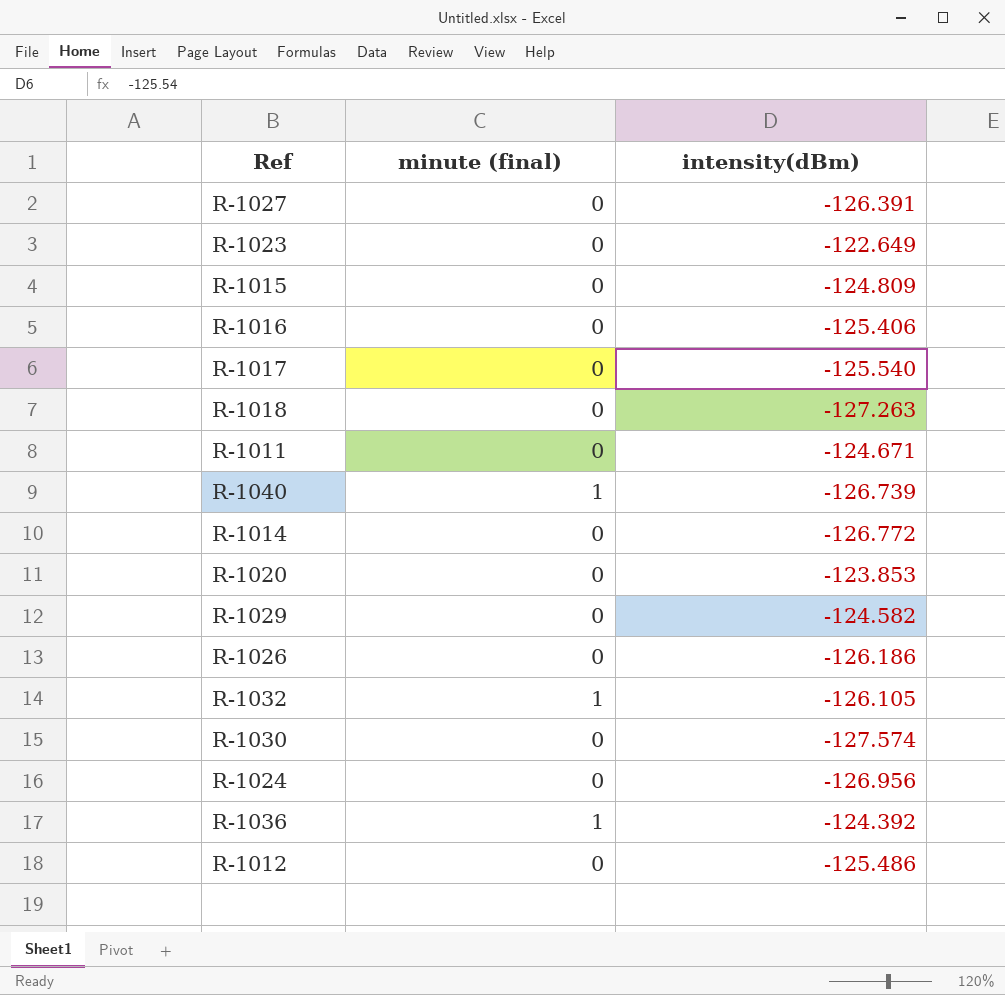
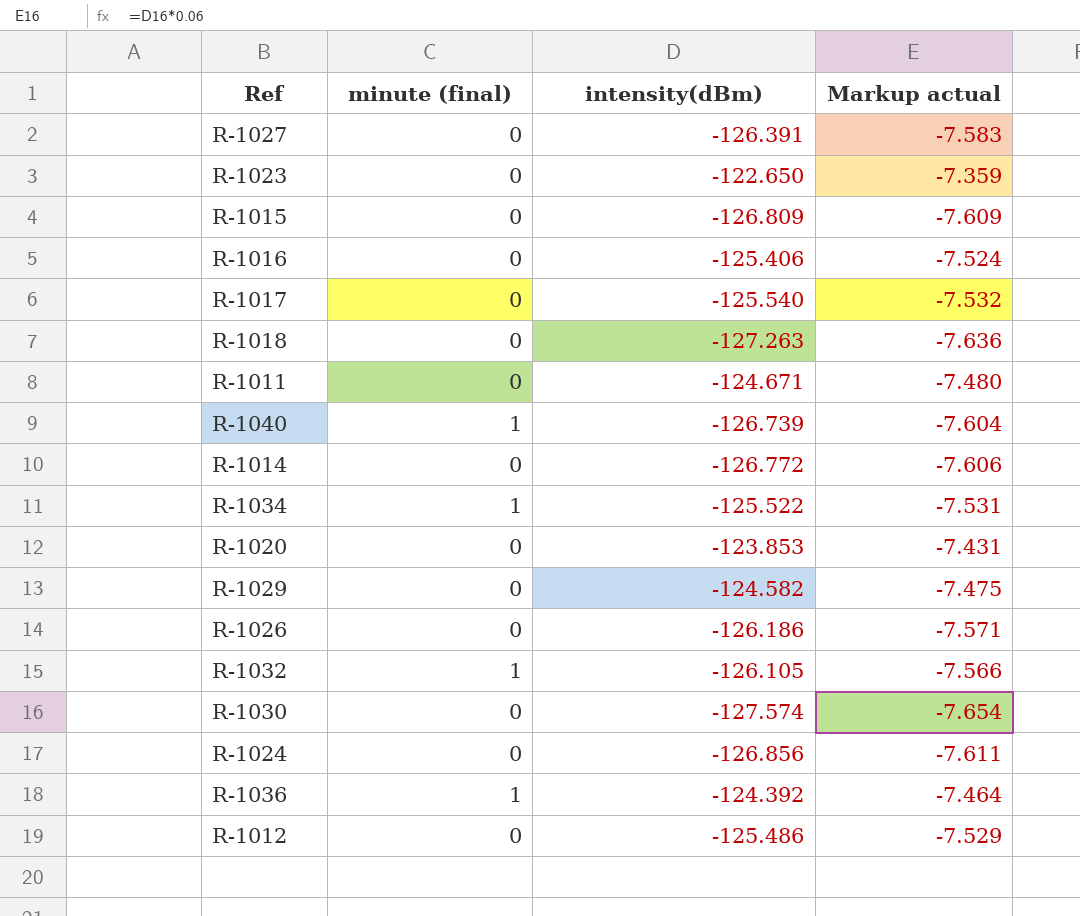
column Markup actual | formula: none -> [intensity(dBm)] * 0.06
R-1023 | intensity(dBm): -122.649 -> -122.650
R-1015 | intensity(dBm): -124.809 -> -126.809
row R-1034: none -> 1 | -125.522 | -7.531
R-1024 | intensity(dBm): -126.956 -> -126.856

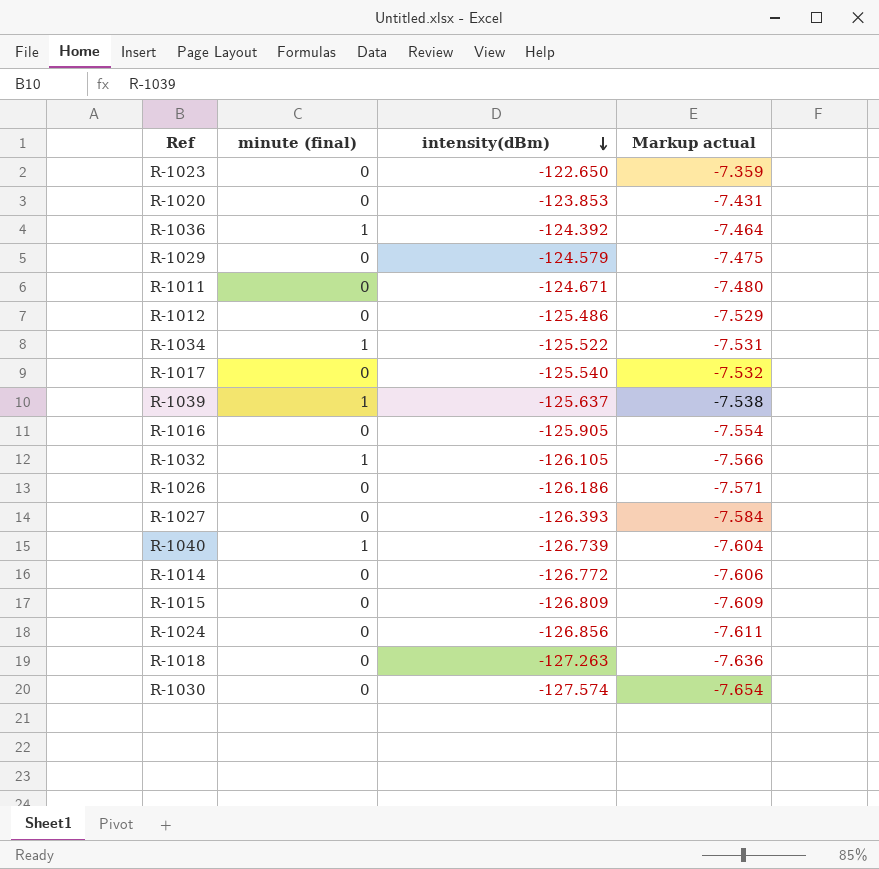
row order: none -> intensity(dBm) descending
R-1029 | intensity(dBm): -124.582 -> -124.579
row R-1039: none -> 1 | -125.637 | -7.538
R-1016 | intensity(dBm): -125.406 -> -125.905
R-1016 | Markup actual: -7.524 -> -7.554
R-1027 | intensity(dBm): -126.391 -> -126.393
R-1027 | Markup actual: -7.583 -> -7.584

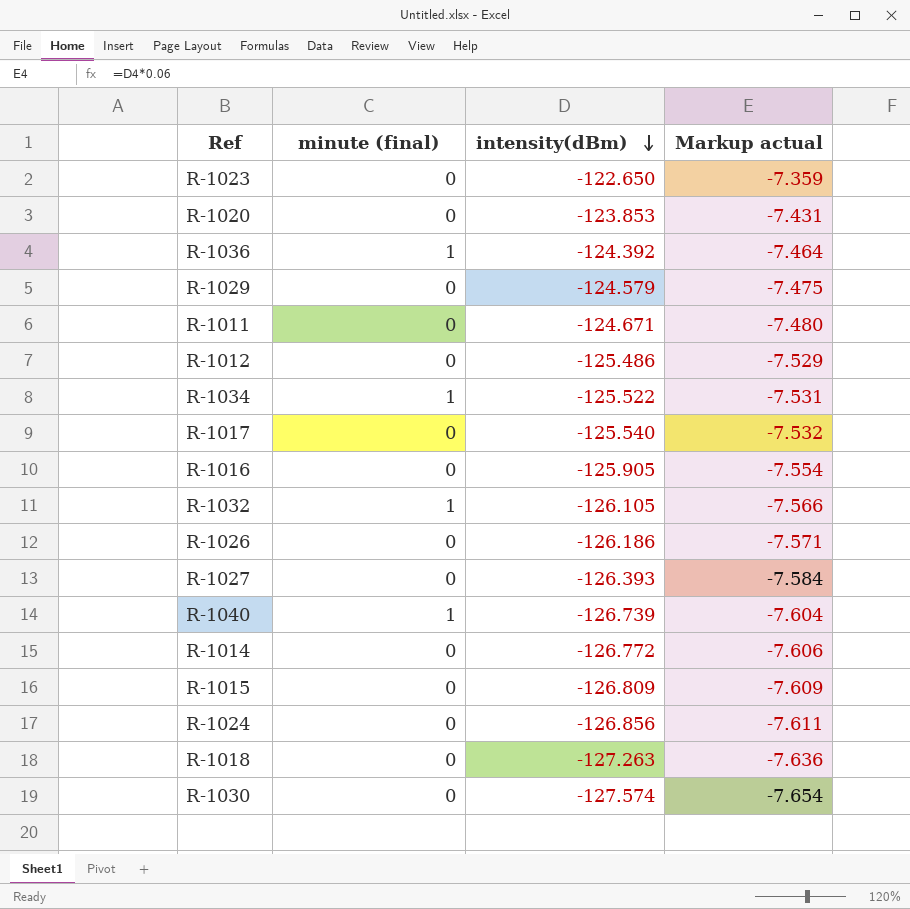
row R-1039: 1 | -125.637 | -7.538 -> none

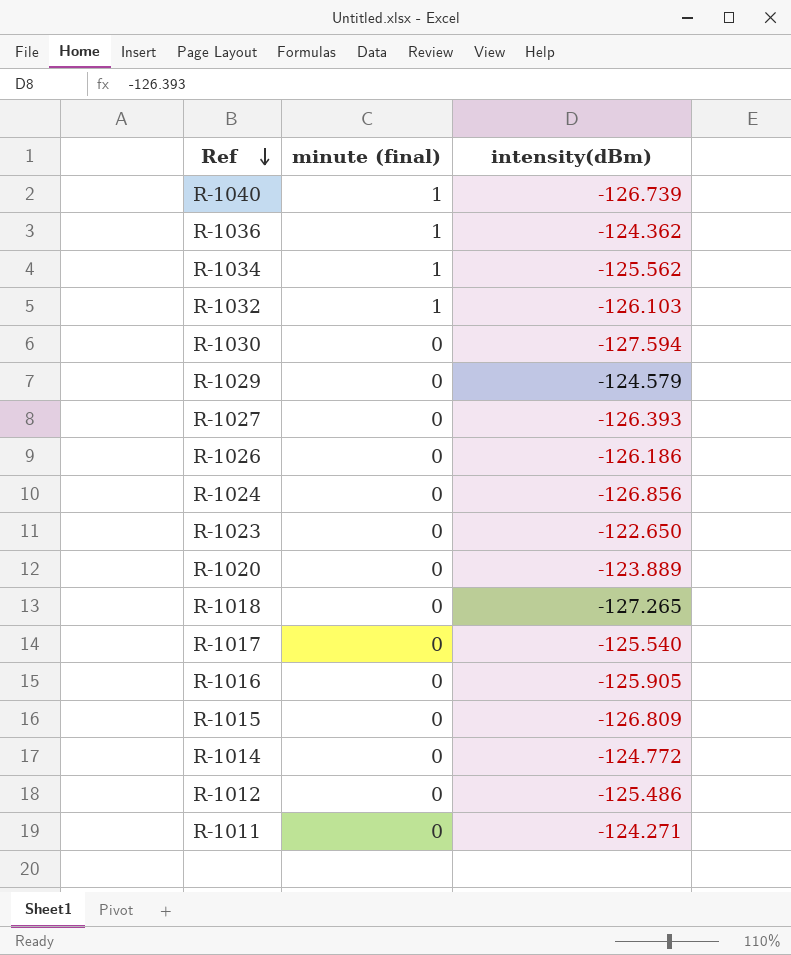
row order: intensity(dBm) descending -> Ref descending
column Markup actual | formula: [intensity(dBm)] * 0.06 -> none
R-1036 | intensity(dBm): -124.392 -> -124.362
R-1034 | intensity(dBm): -125.522 -> -125.562
R-1032 | intensity(dBm): -126.105 -> -126.103
R-1030 | intensity(dBm): -127.574 -> -127.594
R-1020 | intensity(dBm): -123.853 -> -123.889
R-1018 | intensity(dBm): -127.263 -> -127.265
R-1014 | intensity(dBm): -126.772 -> -124.772
R-1011 | intensity(dBm): -124.671 -> -124.271

